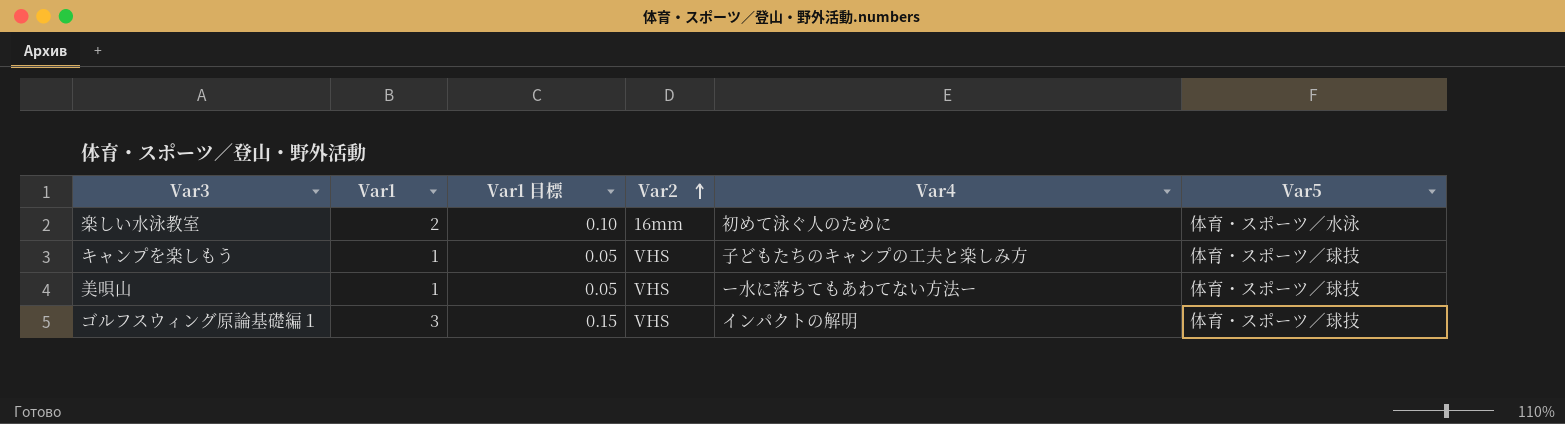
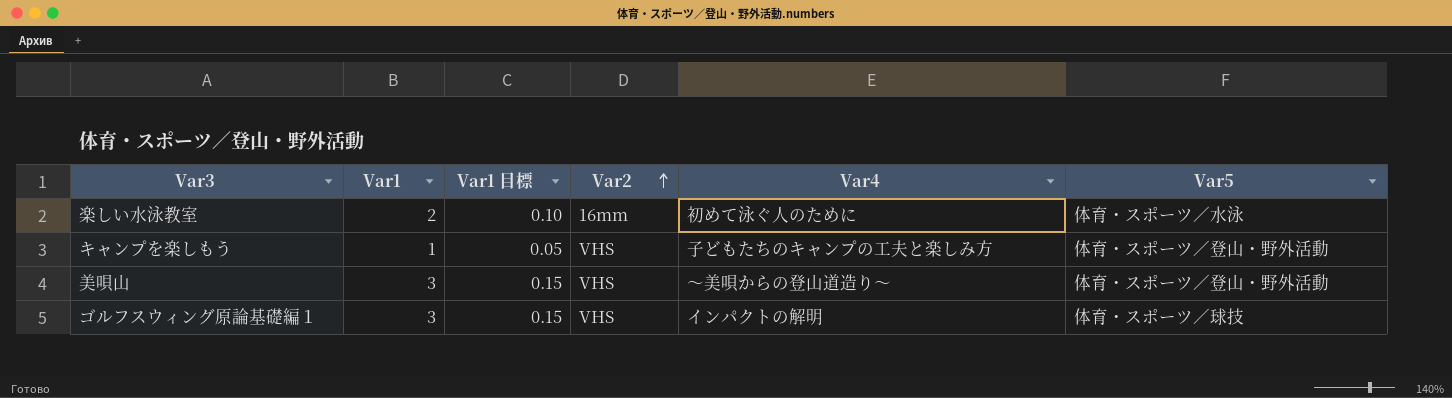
キャンプを楽しもう | Var5: 体育・スポーツ／球技 -> 体育・スポーツ／登山・野外活動
美唄山 | Var1: 1 -> 3
美唄山 | Var1 目標: 0.05 -> 0.15
美唄山 | Var4: ー水に落ちてもあわてない方法ー -> 〜美唄からの登山道造り〜
美唄山 | Var5: 体育・スポーツ／球技 -> 体育・スポーツ／登山・野外活動

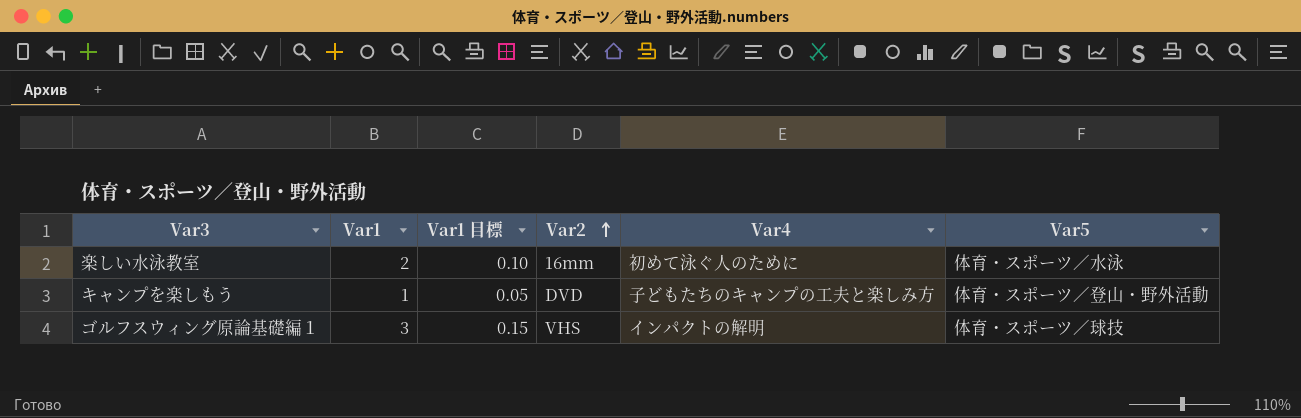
row 美唄山: 3 | 0.15 | VHS | 〜美唄からの登山道造り〜 | 体育・スポーツ／登山・野外活動 -> none
キャンプを楽しもう | Var2: VHS -> DVD

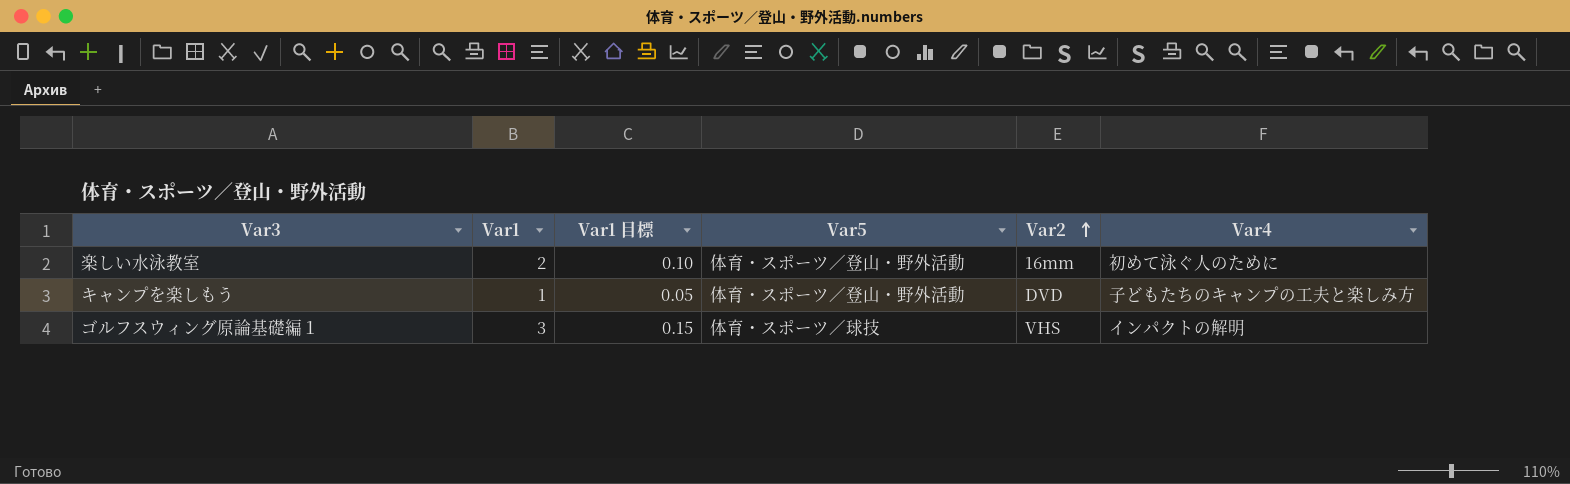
column Var5 | position: 6 -> 4
楽しい水泳教室 | Var5: 体育・スポーツ／水泳 -> 体育・スポーツ／登山・野外活動

